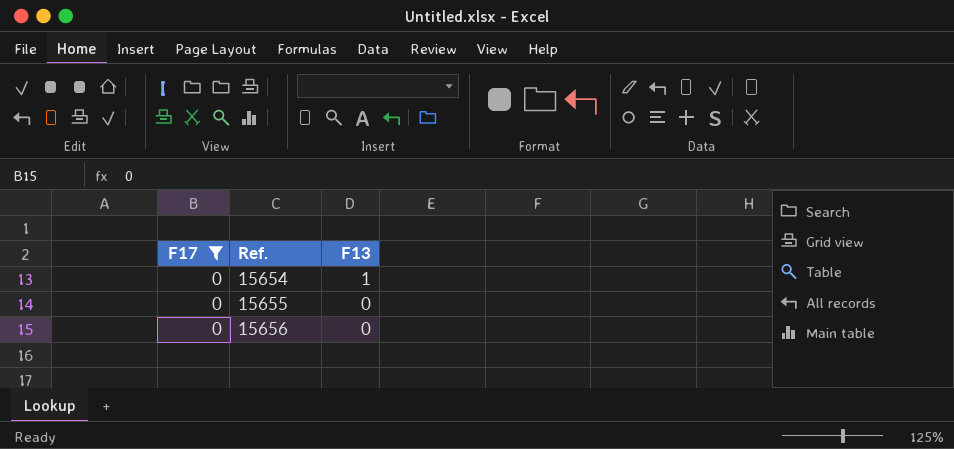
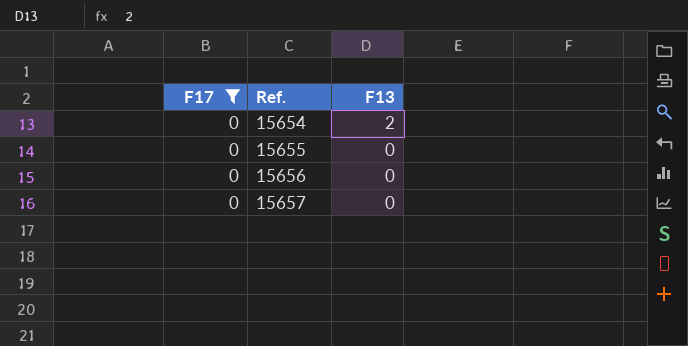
15654 | F13: 1 -> 2
row 15657: none -> 0 | 0

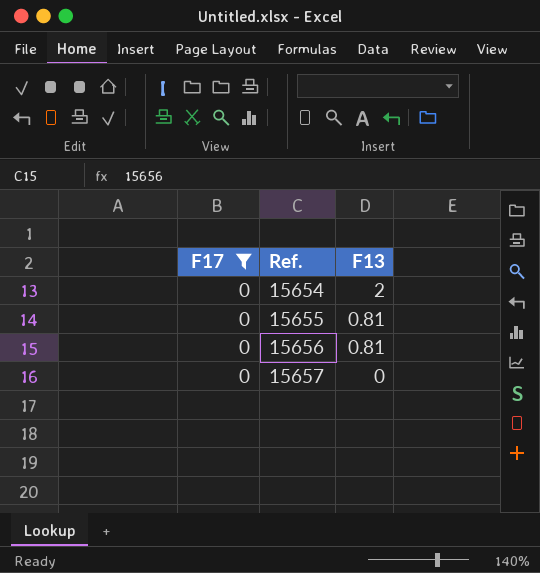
15655 | F13: 0 -> 0.81
15656 | F13: 0 -> 0.81

